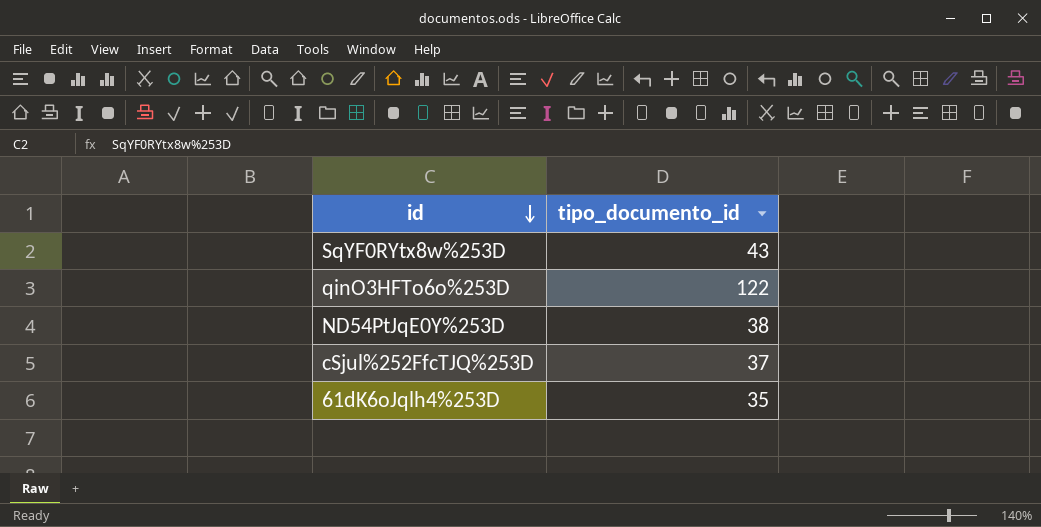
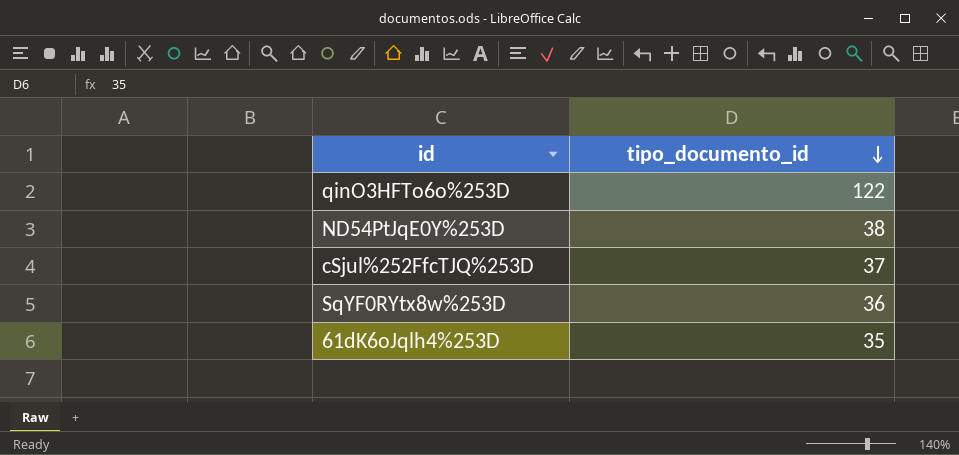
row order: id descending -> tipo_documento_id descending
SqYF0RYtx8w%253D | tipo_documento_id: 43 -> 36

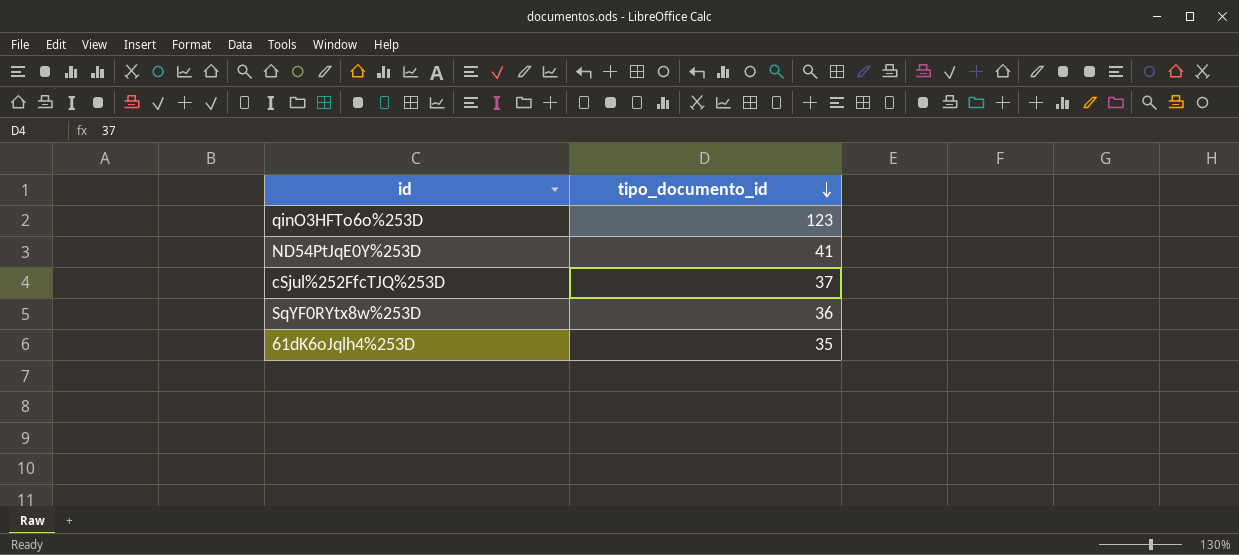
qinO3HFTo6o%253D | tipo_documento_id: 122 -> 123
ND54PtJqE0Y%253D | tipo_documento_id: 38 -> 41

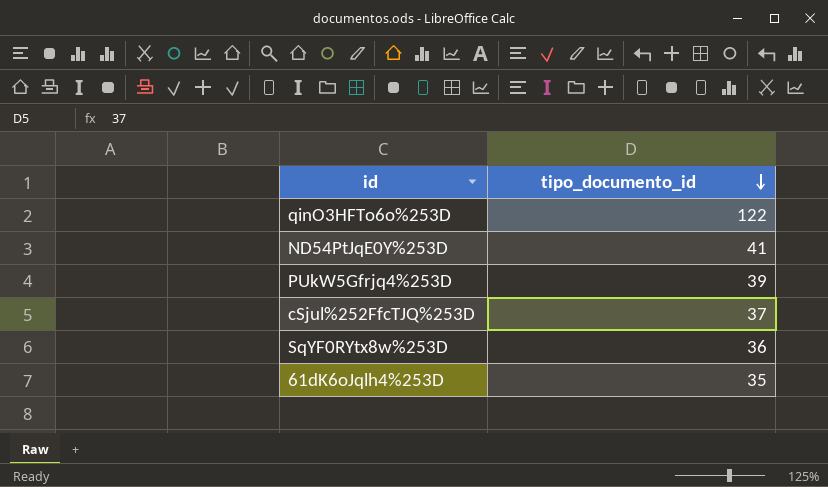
qinO3HFTo6o%253D | tipo_documento_id: 123 -> 122
row PUkW5Gfrjq4%253D: none -> 39

